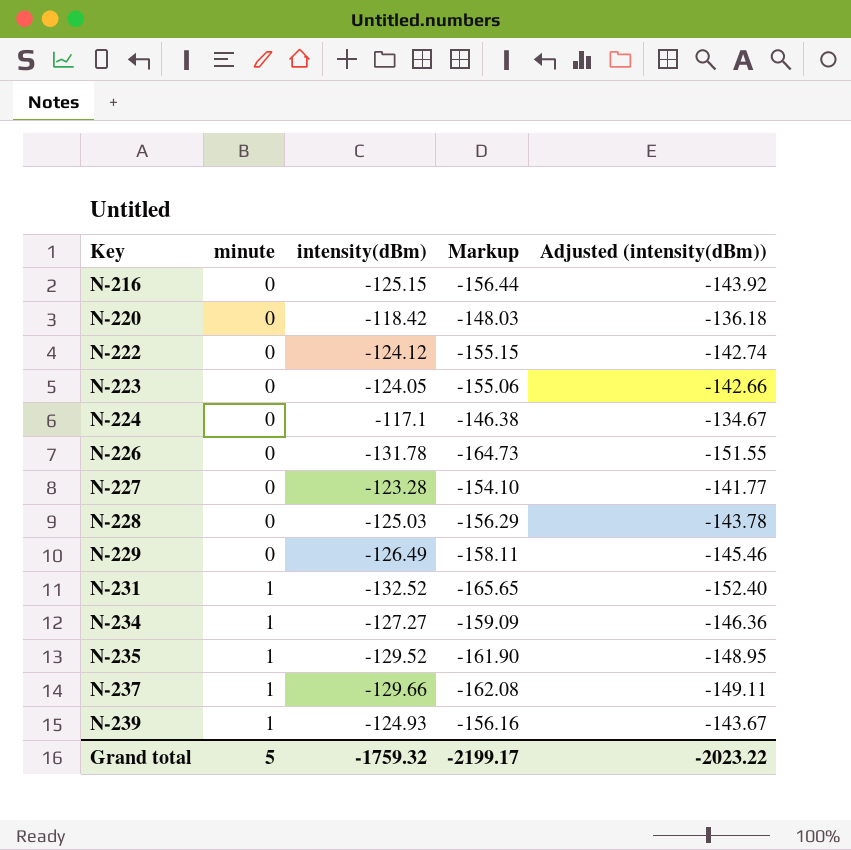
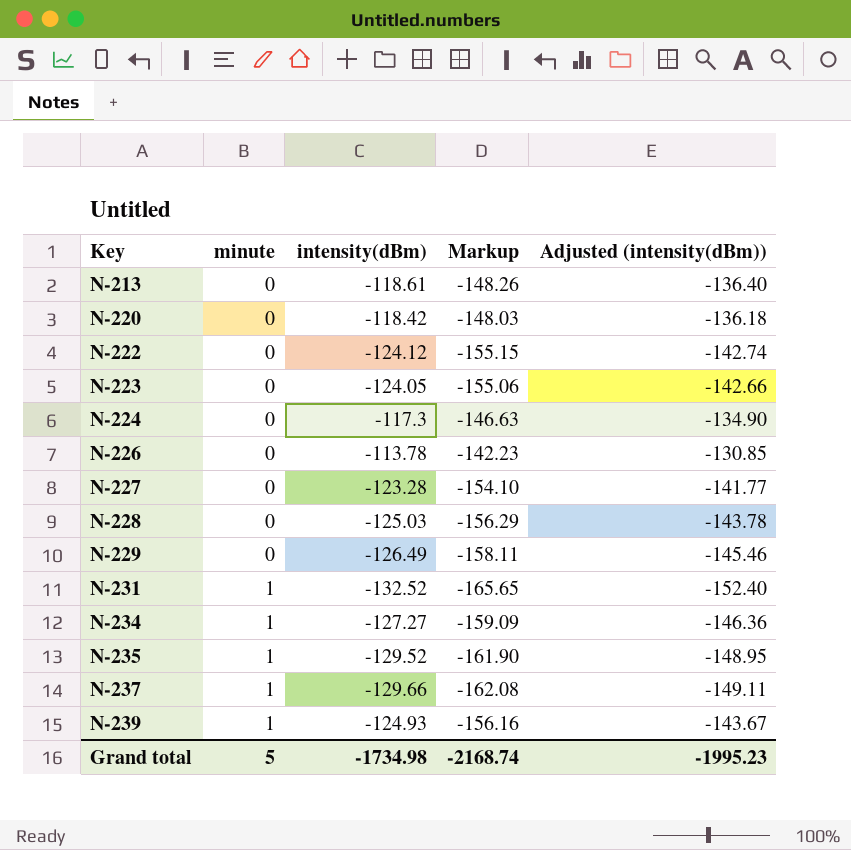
row N-216: 0 | -125.15 | -156.44 | -143.92 -> none
row N-213: none -> 0 | -118.61 | -148.26 | -136.40
N-224 | intensity(dBm): -117.1 -> -117.3
N-224 | Markup: -146.38 -> -146.63
N-224 | Adjusted (intensity(dBm)): -134.67 -> -134.90
N-226 | intensity(dBm): -131.78 -> -113.78
N-226 | Markup: -164.73 -> -142.23
N-226 | Adjusted (intensity(dBm)): -151.55 -> -130.85
Grand total | intensity(dBm): -1759.32 -> -1734.98
Grand total | Markup: -2199.17 -> -2168.74
Grand total | Adjusted (intensity(dBm)): -2023.22 -> -1995.23

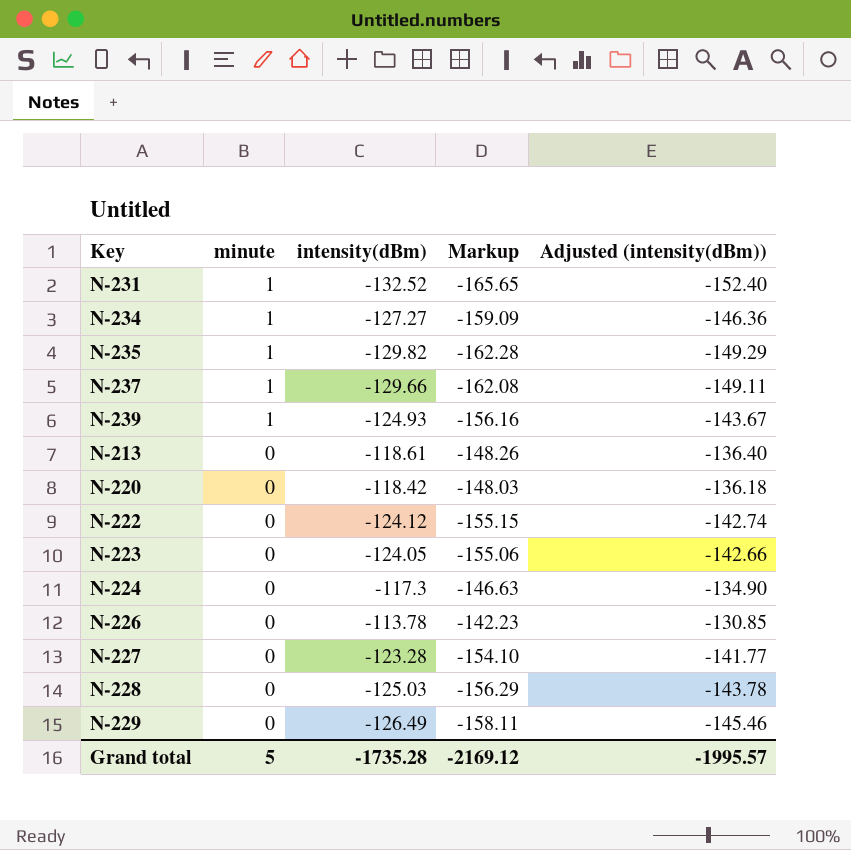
row order: Key ascending -> minute descending
N-235 | intensity(dBm): -129.52 -> -129.82
N-235 | Markup: -161.90 -> -162.28
N-235 | Adjusted (intensity(dBm)): -148.95 -> -149.29
Grand total | intensity(dBm): -1734.98 -> -1735.28
Grand total | Markup: -2168.74 -> -2169.12
Grand total | Adjusted (intensity(dBm)): -1995.23 -> -1995.57

